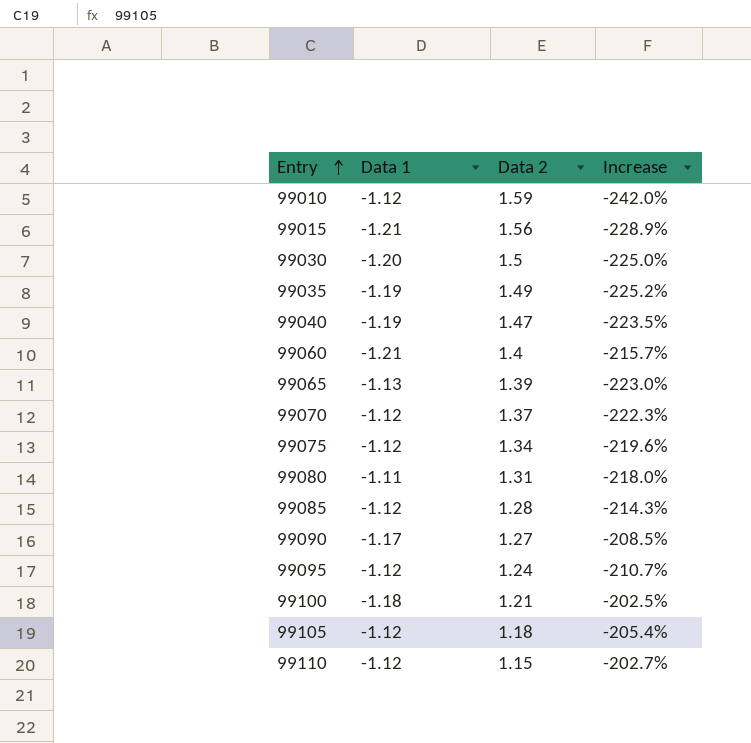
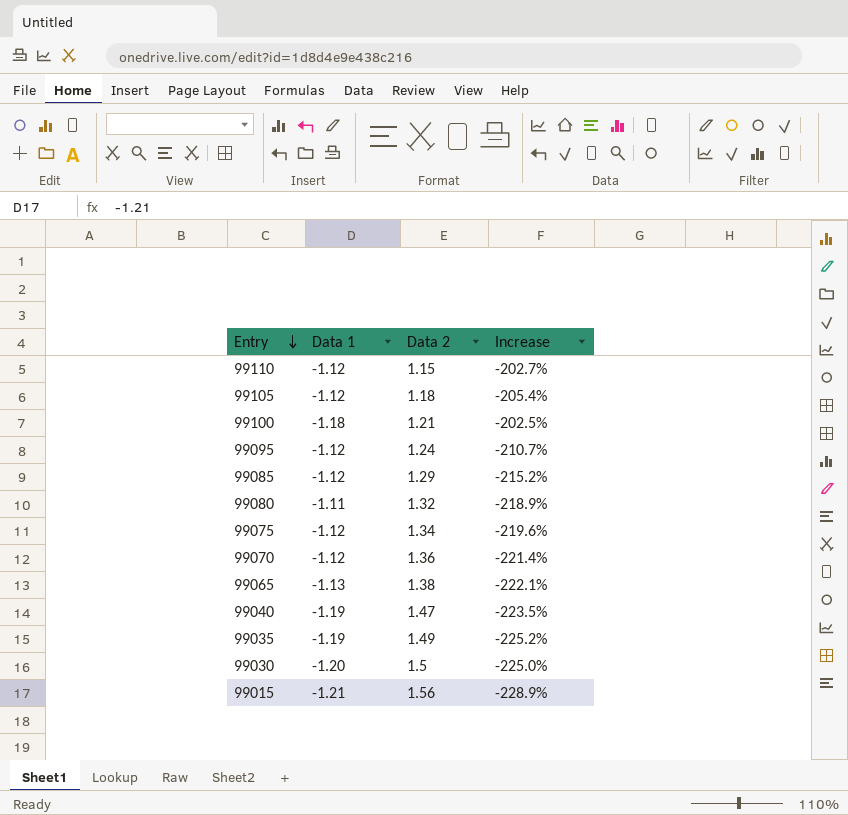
row order: Entry ascending -> Entry descending
row 99010: -1.12 | 1.59 | -242.0% -> none
row 99060: -1.21 | 1.4 | -215.7% -> none
row 99090: -1.17 | 1.27 | -208.5% -> none
99085 | Data 2: 1.28 -> 1.29
99085 | Increase: -214.3% -> -215.2%
99080 | Data 2: 1.31 -> 1.32
99080 | Increase: -218.0% -> -218.9%
99070 | Data 2: 1.37 -> 1.36
99070 | Increase: -222.3% -> -221.4%
99065 | Data 2: 1.39 -> 1.38
99065 | Increase: -223.0% -> -222.1%

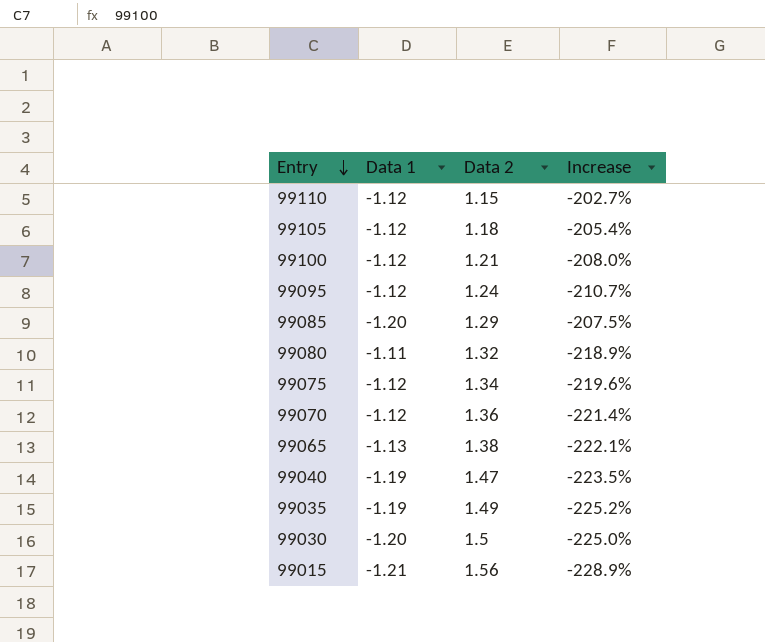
99100 | Data 1: -1.18 -> -1.12
99100 | Increase: -202.5% -> -208.0%
99085 | Data 1: -1.12 -> -1.20
99085 | Increase: -215.2% -> -207.5%

